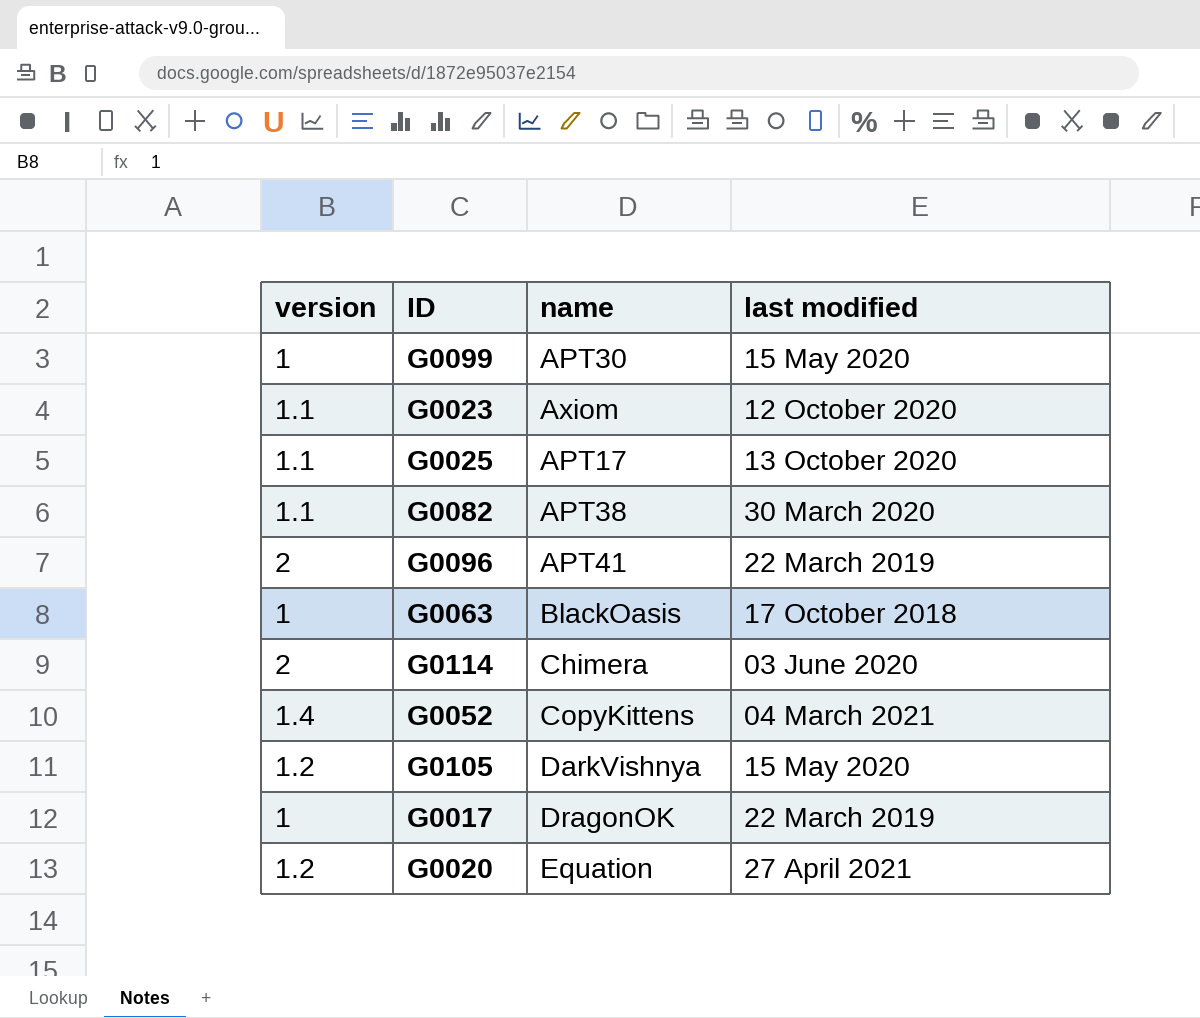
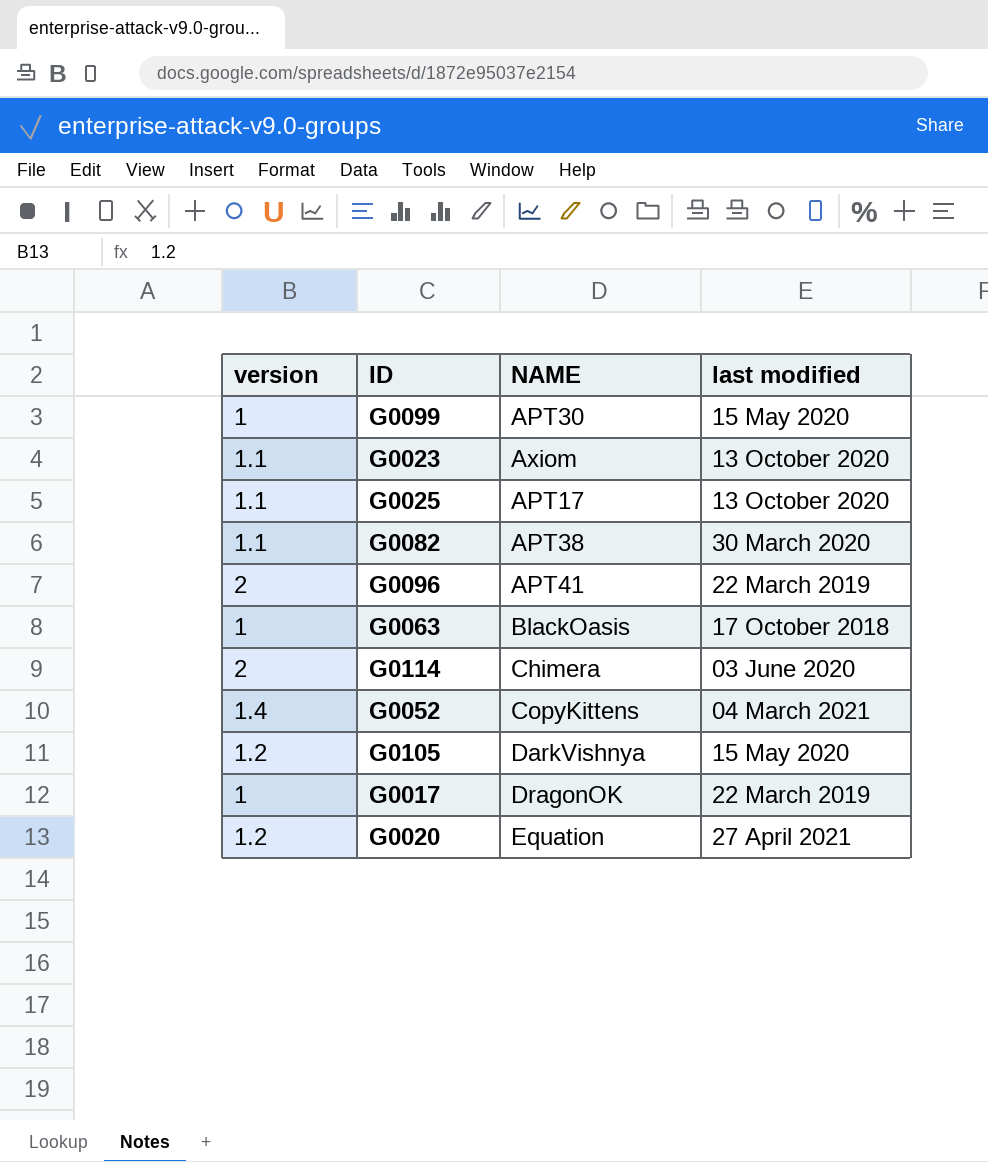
column name: name -> NAME
G0023 | last modified: 12 October 2020 -> 13 October 2020

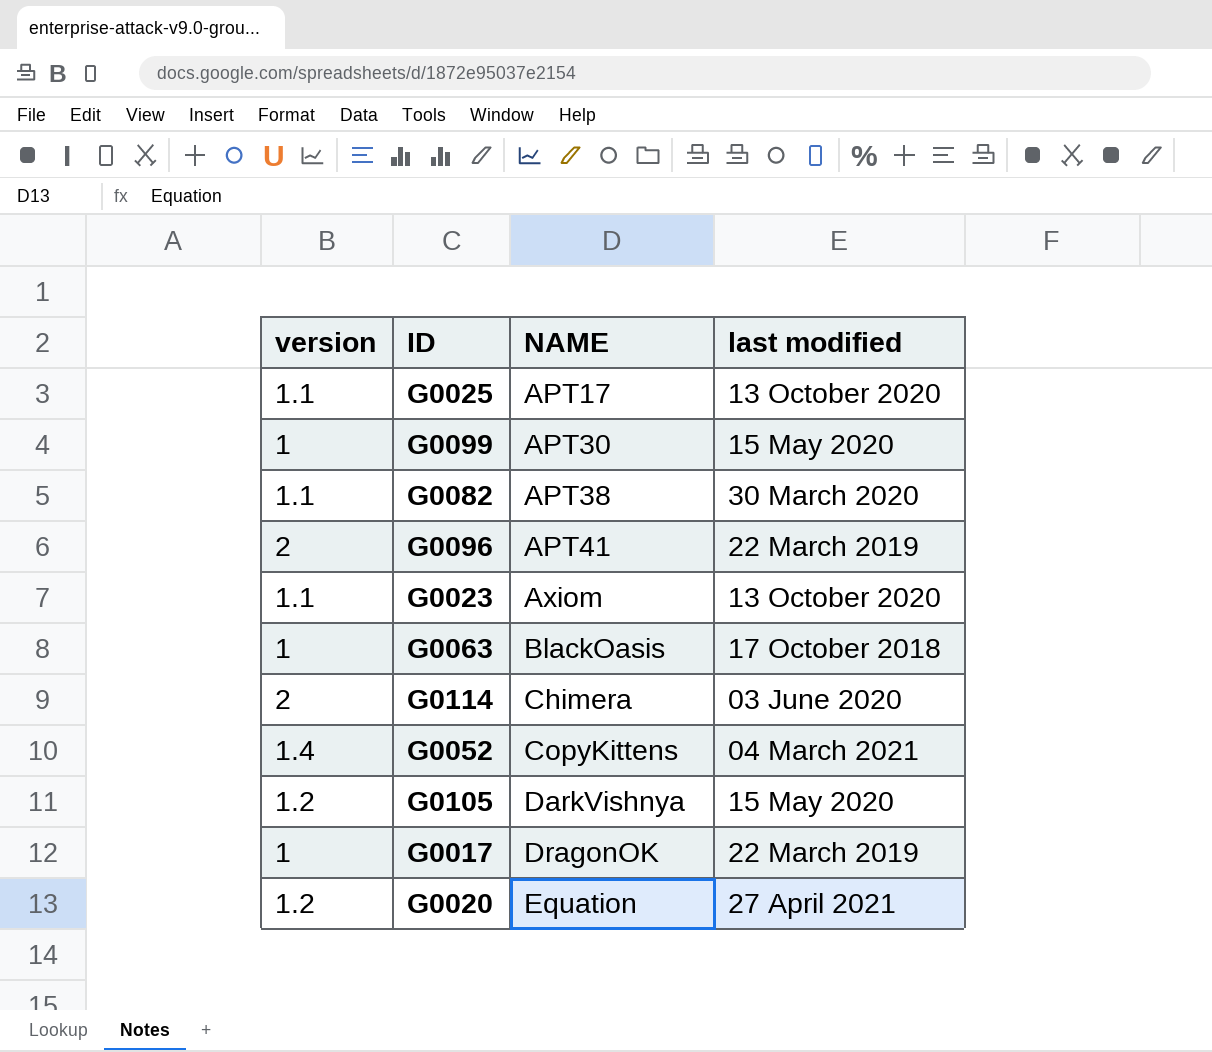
row order: none -> NAME ascending

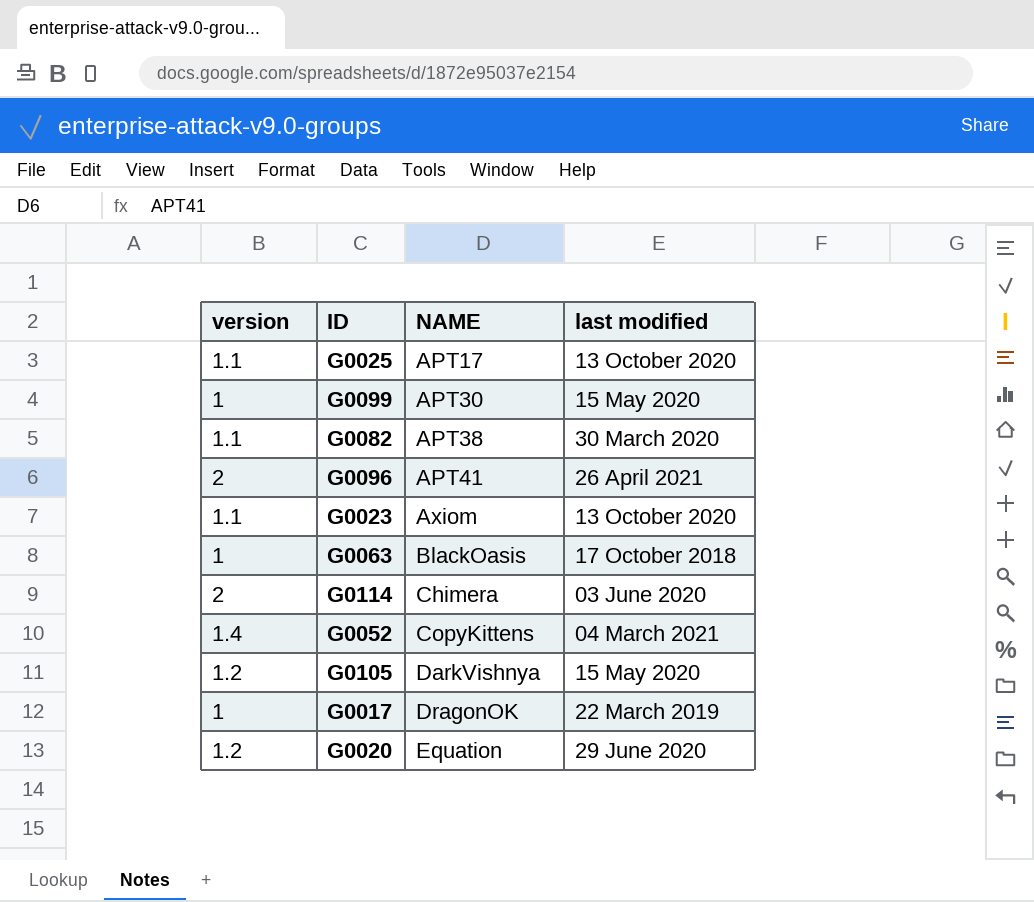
G0096 | last modified: 22 March 2019 -> 26 April 2021
G0020 | last modified: 27 April 2021 -> 29 June 2020

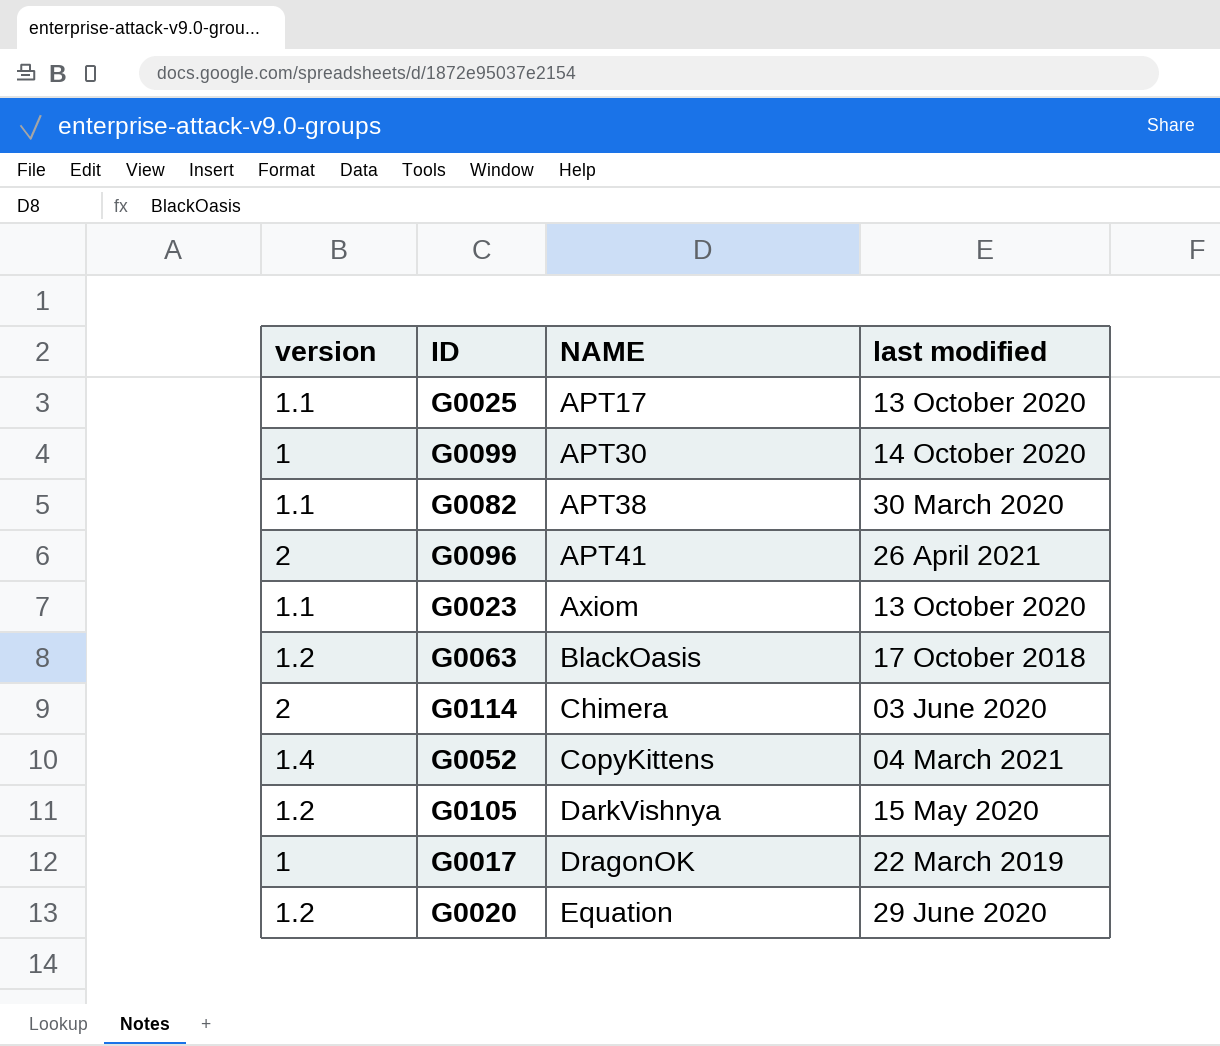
G0099 | last modified: 15 May 2020 -> 14 October 2020
G0063 | version: 1 -> 1.2

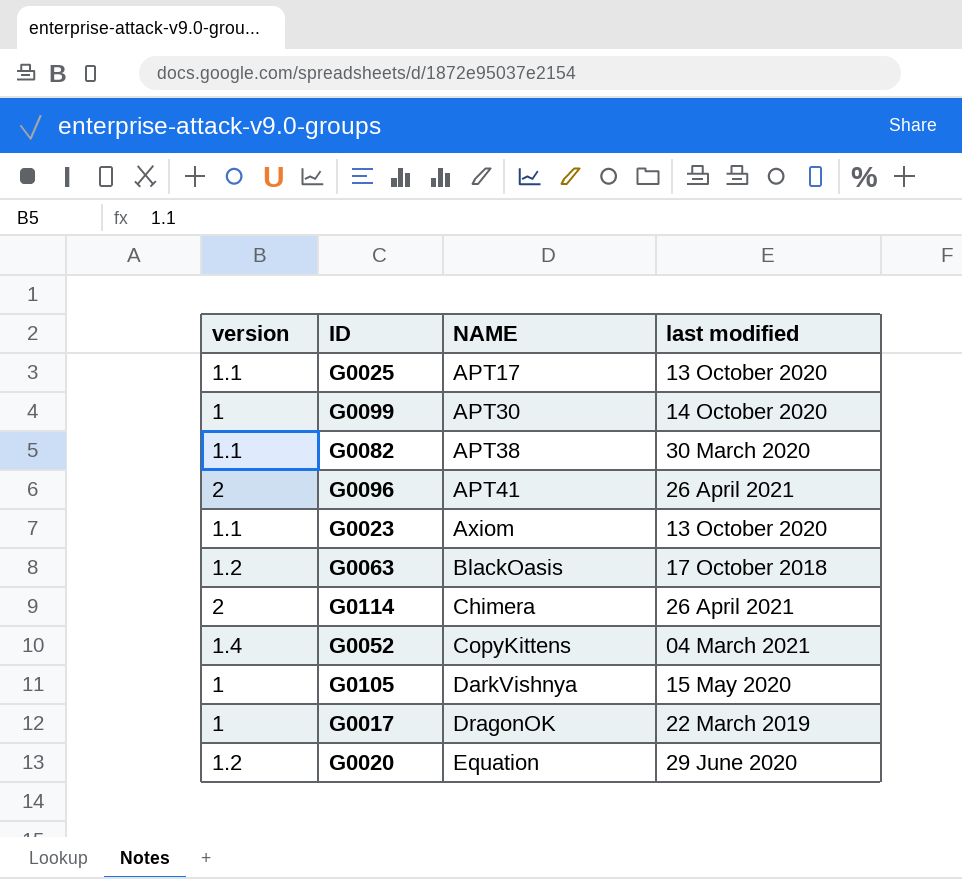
G0114 | last modified: 03 June 2020 -> 26 April 2021
G0105 | version: 1.2 -> 1

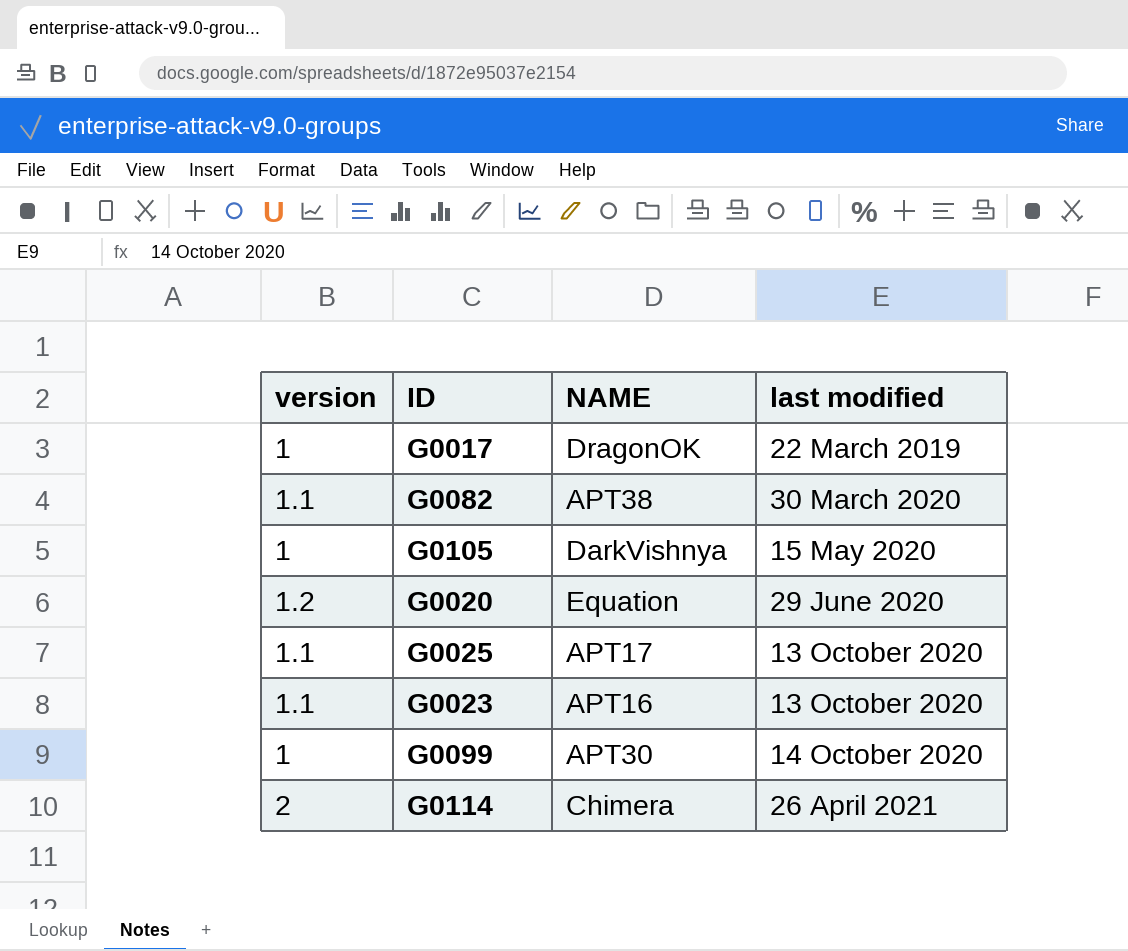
row order: NAME ascending -> last modified ascending
row G0096: 2 | APT41 | 26 April 2021 -> none
row G0063: 1.2 | BlackOasis | 17 October 2018 -> none
row G0052: 1.4 | CopyKittens | 04 March 2021 -> none
G0023 | NAME: Axiom -> APT16

